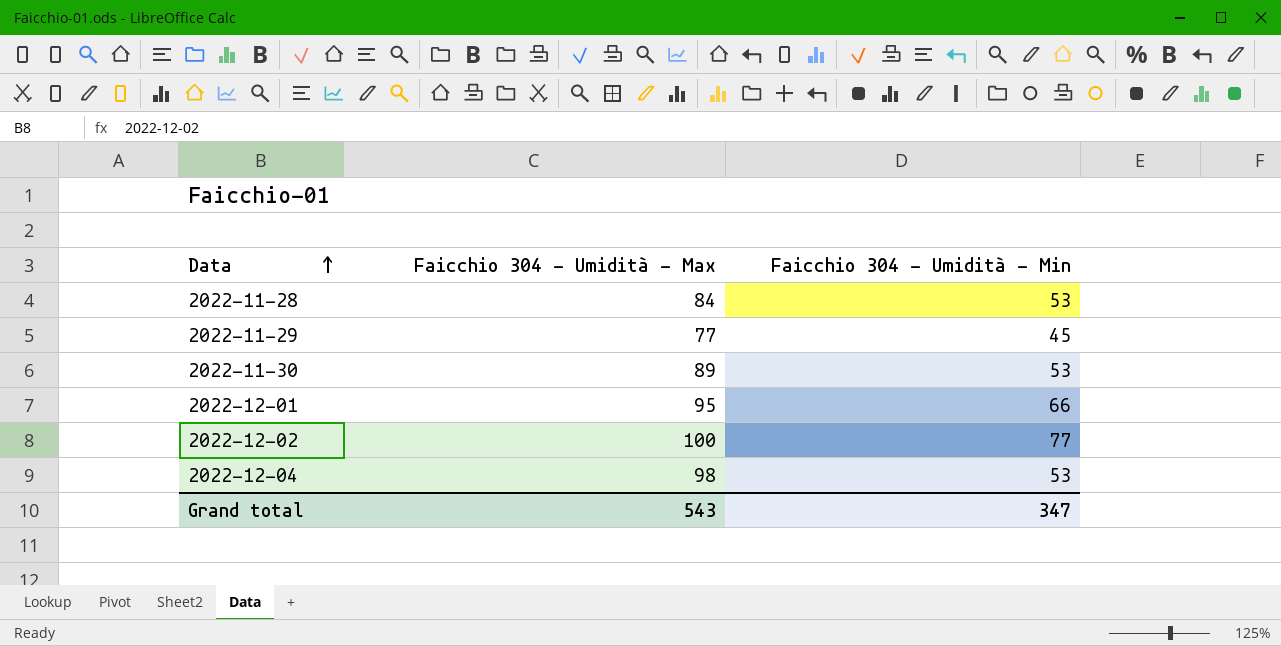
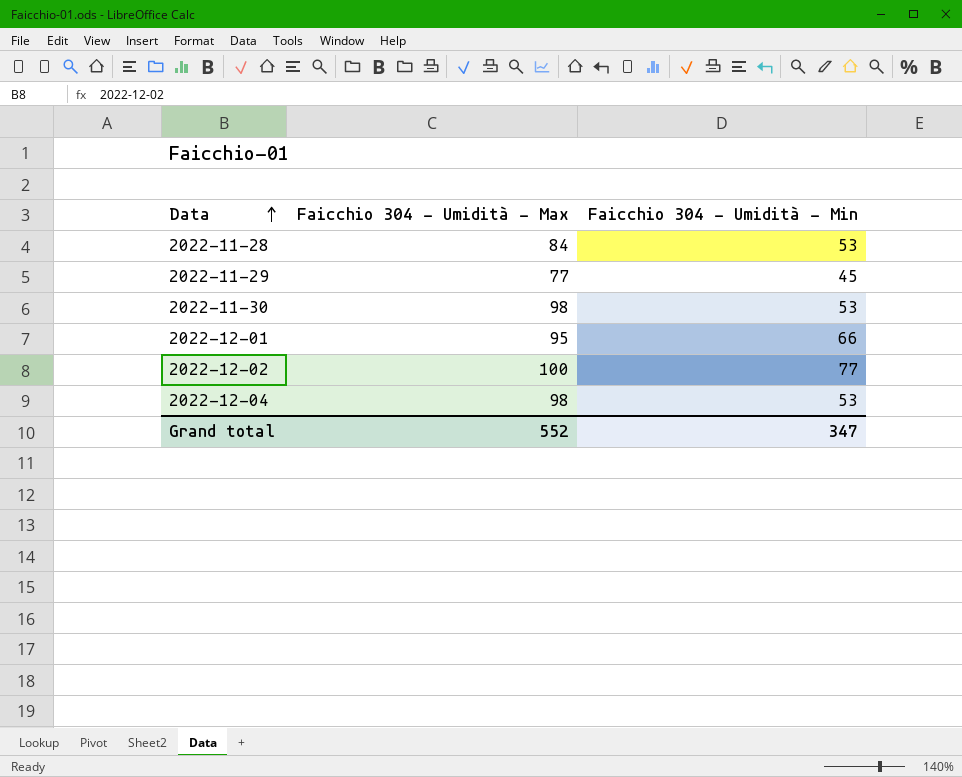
2022-11-30 | Faicchio 304 - Umidità - Max: 89 -> 98
Grand total | Faicchio 304 - Umidità - Max: 543 -> 552

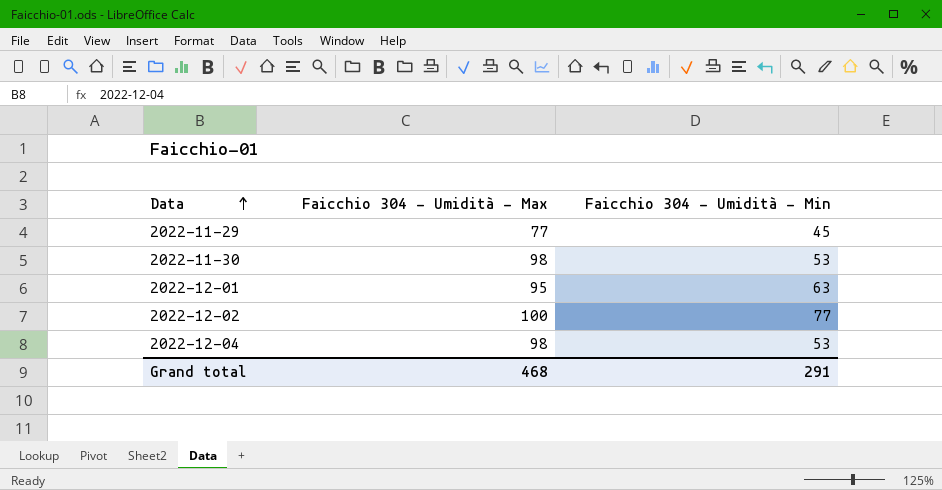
row 2022-11-28: 84 | 53 -> none
2022-12-01 | Faicchio 304 - Umidità - Min: 66 -> 63
Grand total | Faicchio 304 - Umidità - Max: 552 -> 468
Grand total | Faicchio 304 - Umidità - Min: 347 -> 291

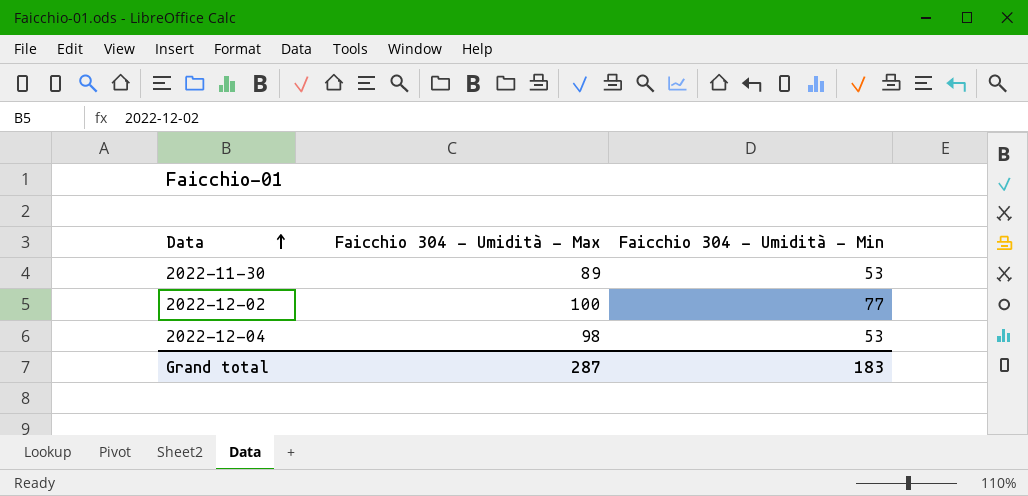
row 2022-11-29: 77 | 45 -> none
row 2022-12-01: 95 | 63 -> none
2022-11-30 | Faicchio 304 - Umidità - Max: 98 -> 89
Grand total | Faicchio 304 - Umidità - Max: 468 -> 287
Grand total | Faicchio 304 - Umidità - Min: 291 -> 183

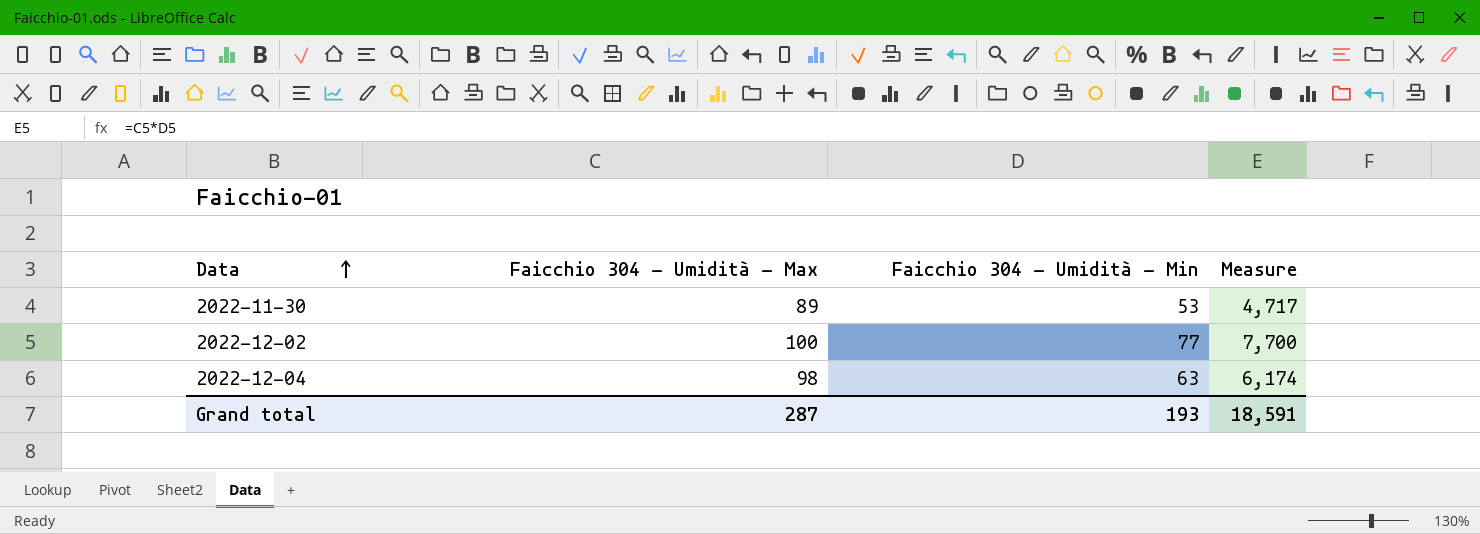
column Measure | formula: none -> [Faicchio 304 - Umidità - Max] * [Faicchio 304 - Umidità - Min]
2022-12-04 | Faicchio 304 - Umidità - Min: 53 -> 63
Grand total | Faicchio 304 - Umidità - Min: 183 -> 193

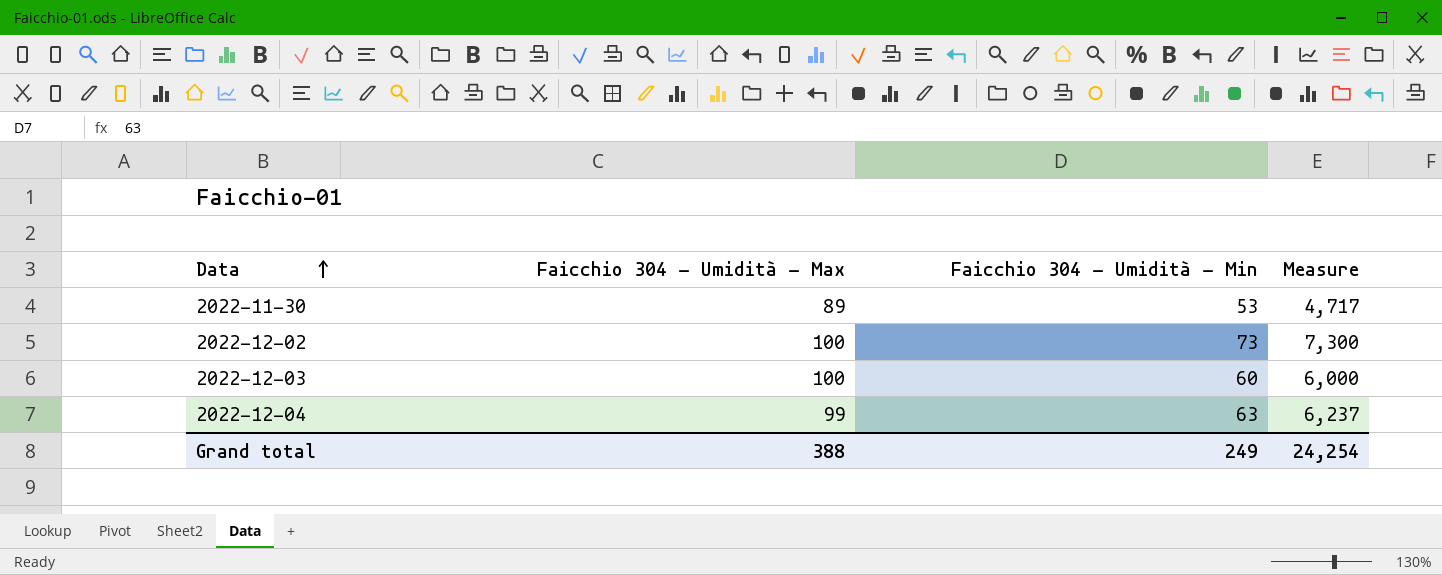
2022-12-02 | Faicchio 304 - Umidità - Min: 77 -> 73
2022-12-02 | Measure: 7,700 -> 7,300
row 2022-12-03: none -> 100 | 60 | 6,000
2022-12-04 | Faicchio 304 - Umidità - Max: 98 -> 99
2022-12-04 | Measure: 6,174 -> 6,237
Grand total | Faicchio 304 - Umidità - Max: 287 -> 388
Grand total | Faicchio 304 - Umidità - Min: 193 -> 249
Grand total | Measure: 18,591 -> 24,254

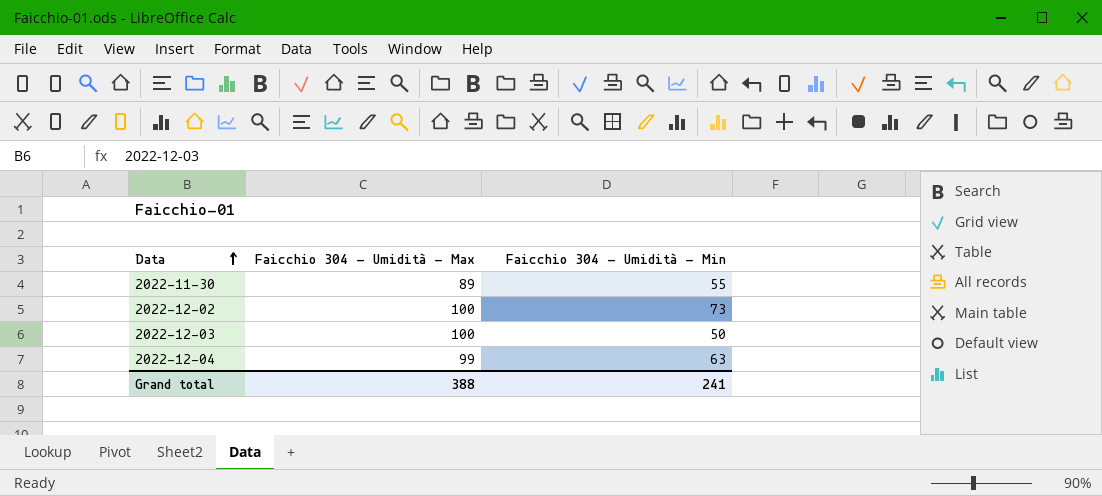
column Measure | formula: [Faicchio 304 - Umidità - Max] * [Faicchio 304 - Umidità - Min] -> none
2022-11-30 | Faicchio 304 - Umidità - Min: 53 -> 55
2022-12-03 | Faicchio 304 - Umidità - Min: 60 -> 50
Grand total | Faicchio 304 - Umidità - Min: 249 -> 241

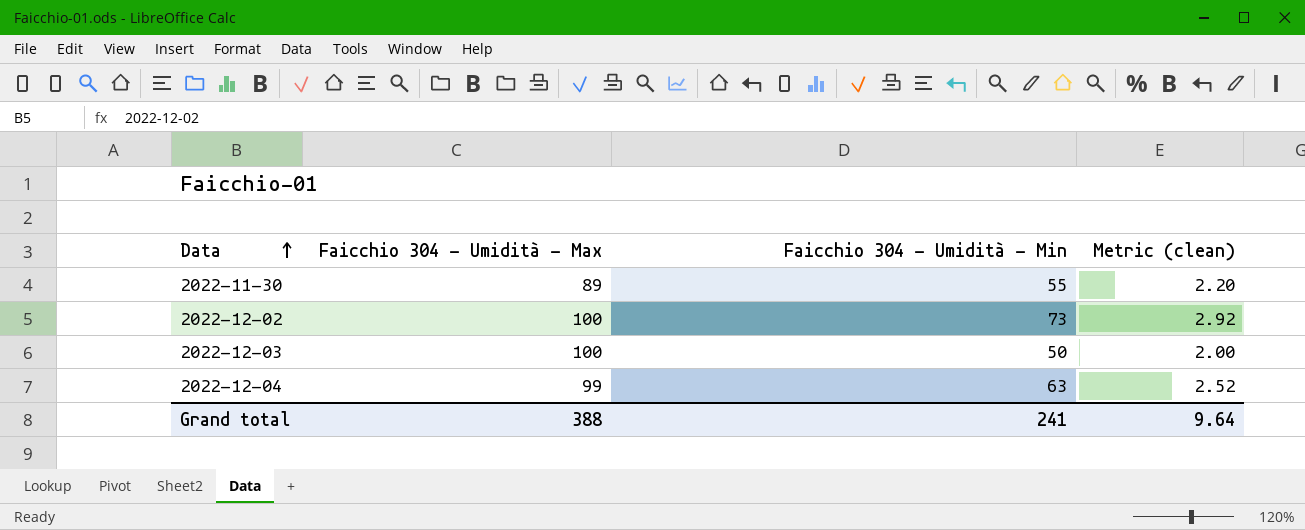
column Metric (clean) | formula: none -> [Faicchio 304 - Umidità - Min] * 0.04

